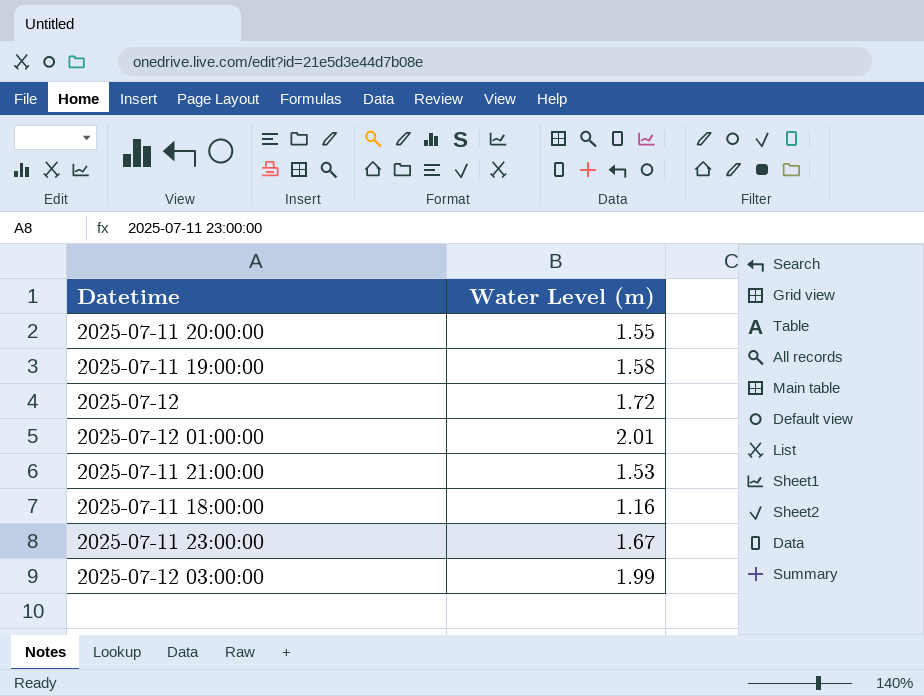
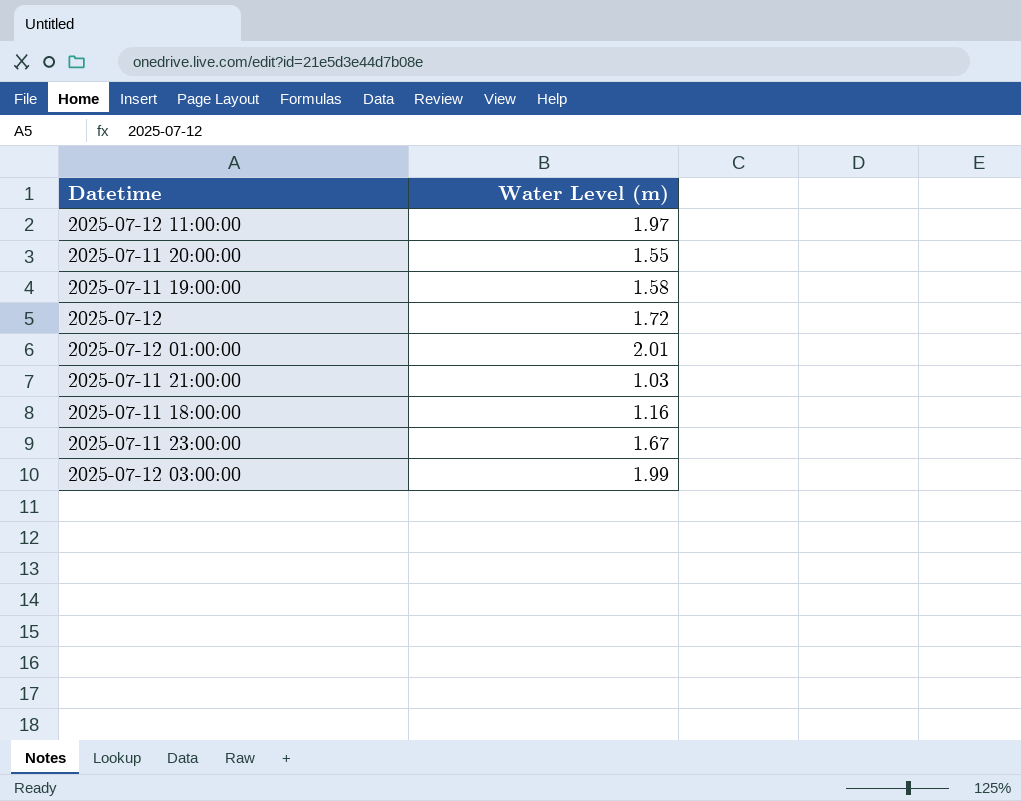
row 2025-07-12 11:00:00: none -> 1.97
2025-07-11 21:00:00 | Water Level (m): 1.53 -> 1.03

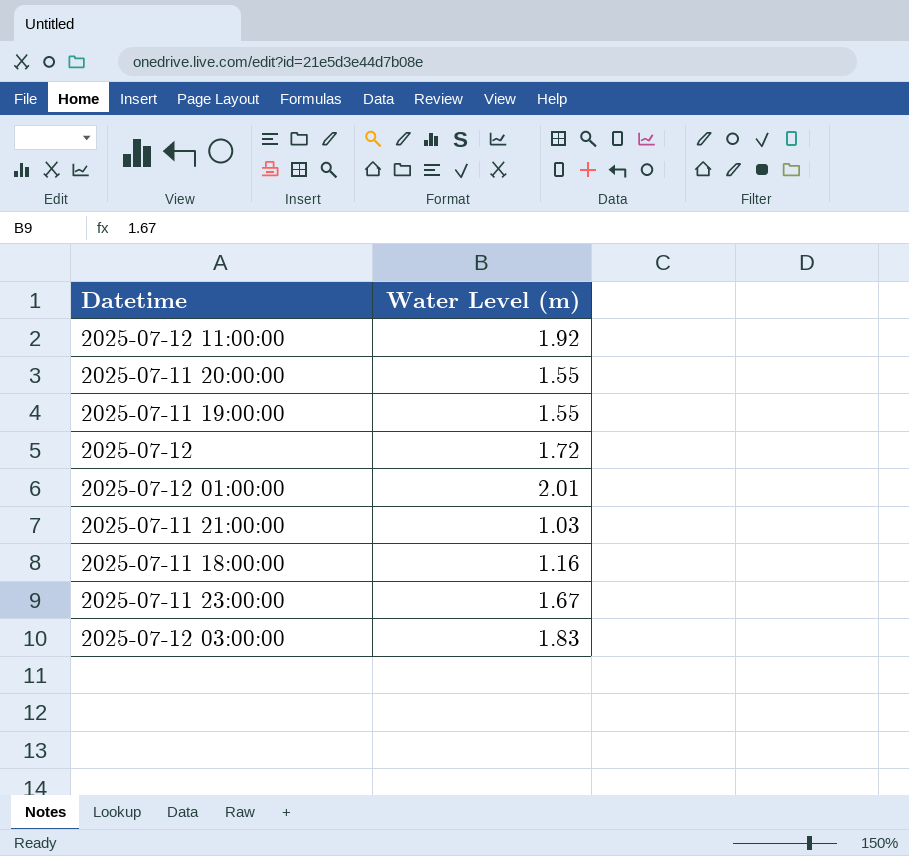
2025-07-12 11:00:00 | Water Level (m): 1.97 -> 1.92
2025-07-11 19:00:00 | Water Level (m): 1.58 -> 1.55
2025-07-12 03:00:00 | Water Level (m): 1.99 -> 1.83

